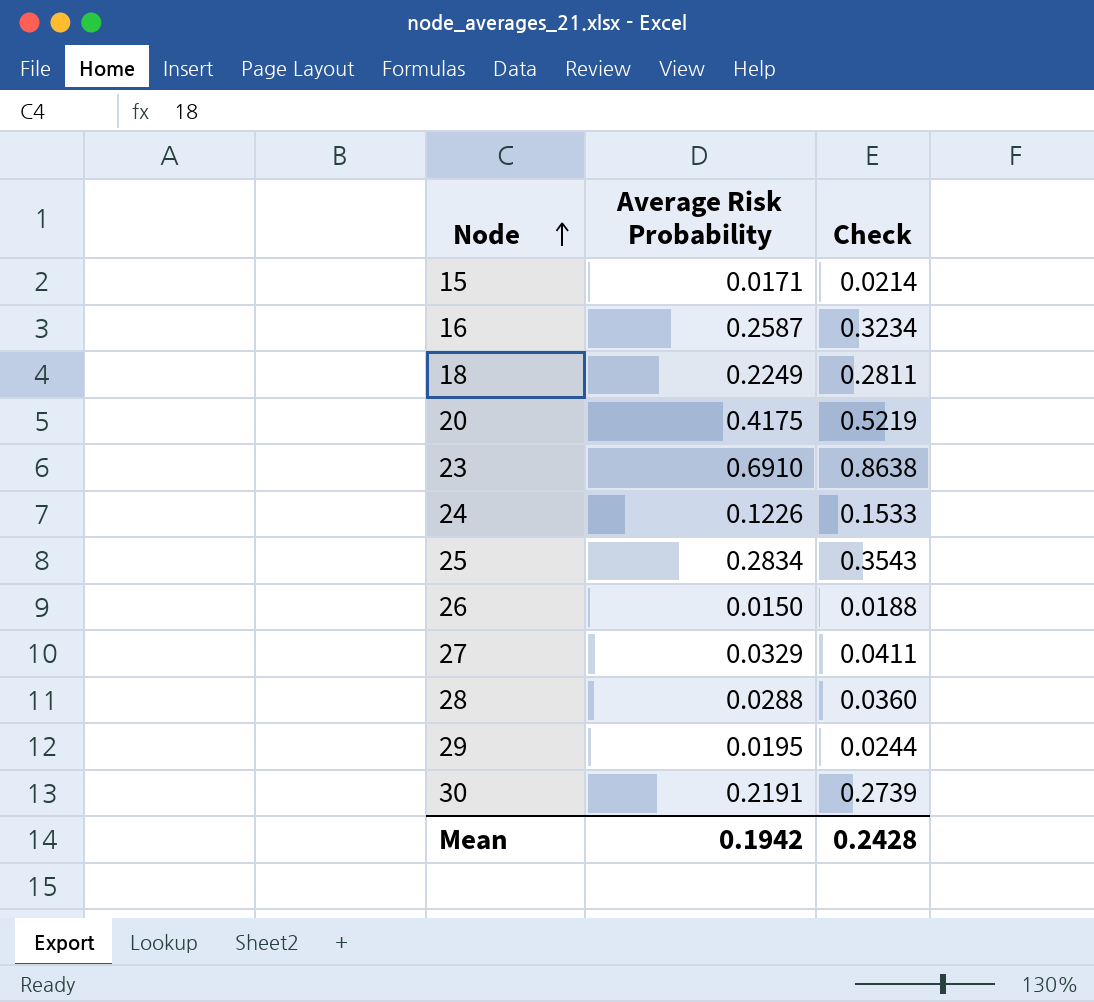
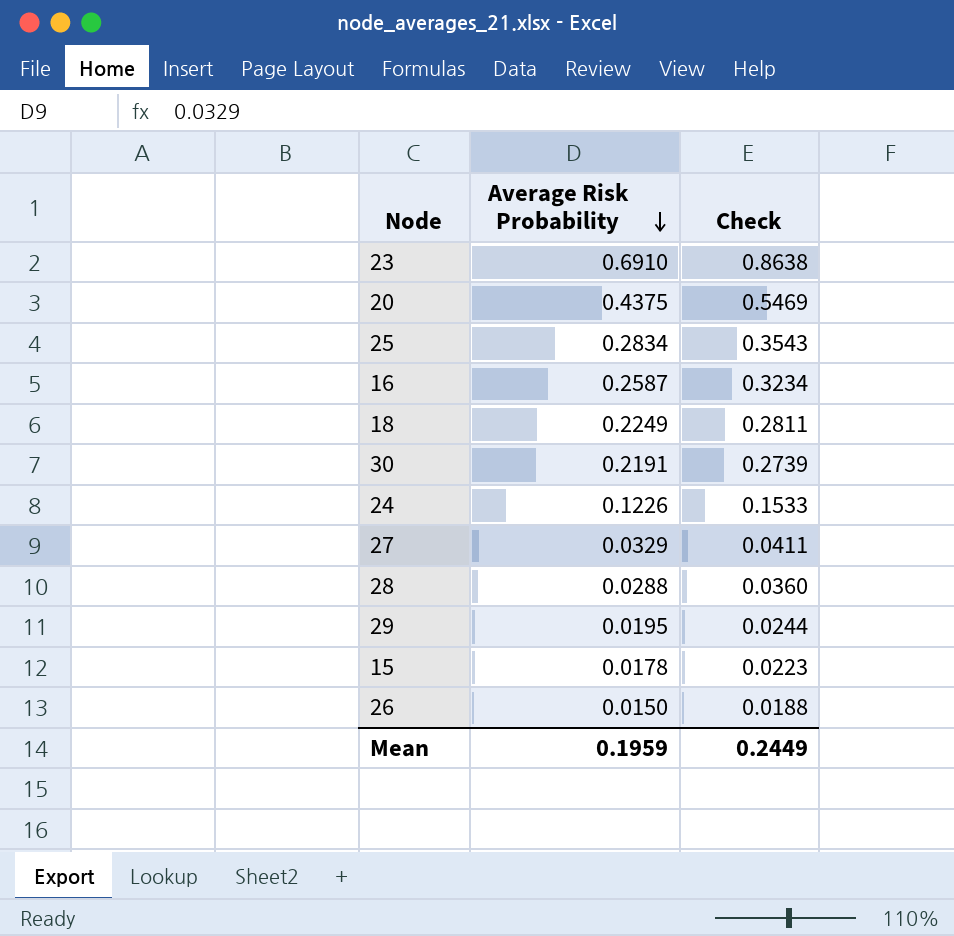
row order: Node ascending -> Average Risk Probability descending
20 | Average Risk Probability: 0.4175 -> 0.4375
20 | Check: 0.5219 -> 0.5469
15 | Average Risk Probability: 0.0171 -> 0.0178
15 | Check: 0.0214 -> 0.0223
Mean | Average Risk Probability: 0.1942 -> 0.1959
Mean | Check: 0.2428 -> 0.2449

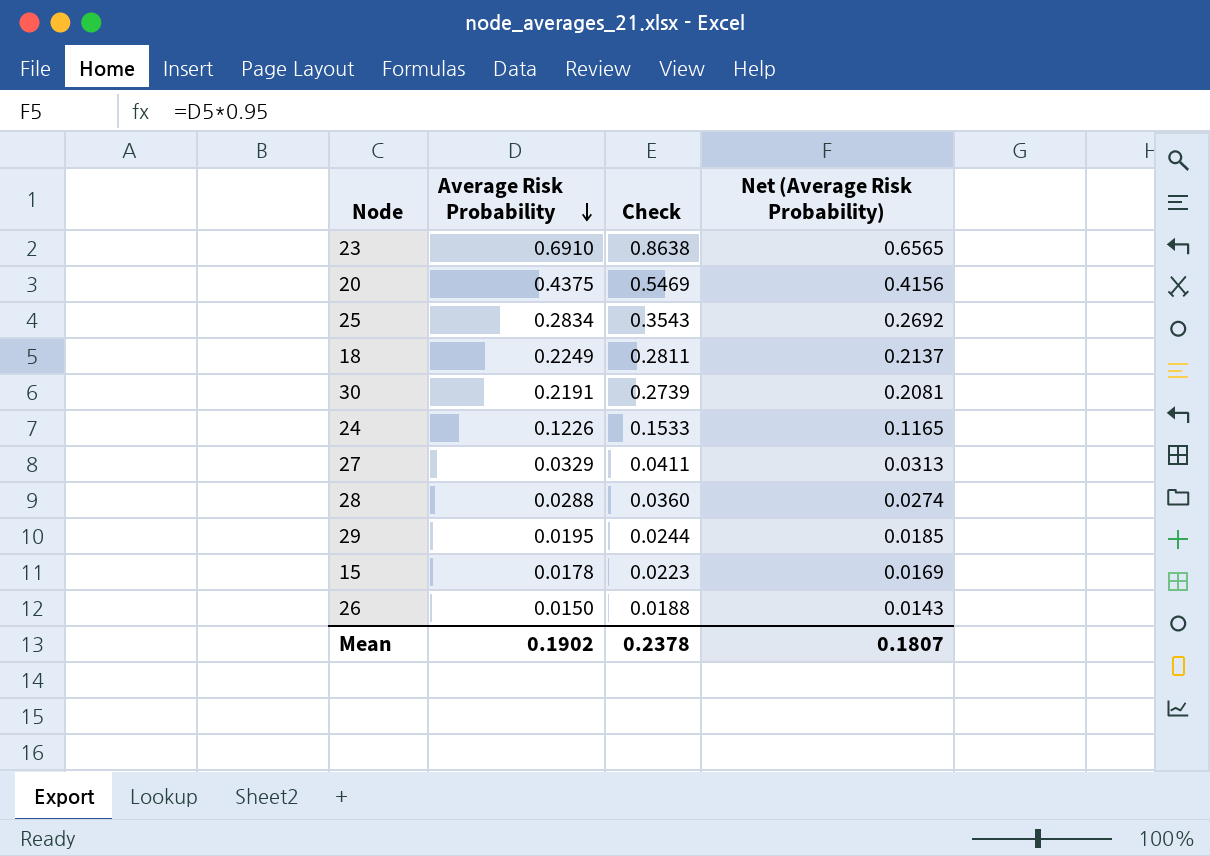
column Net (Average Risk Probability) | formula: none -> [Average Risk Probability] * 0.95
row 16: 0.2587 | 0.3234 -> none
Mean | Average Risk Probability: 0.1959 -> 0.1902
Mean | Check: 0.2449 -> 0.2378

